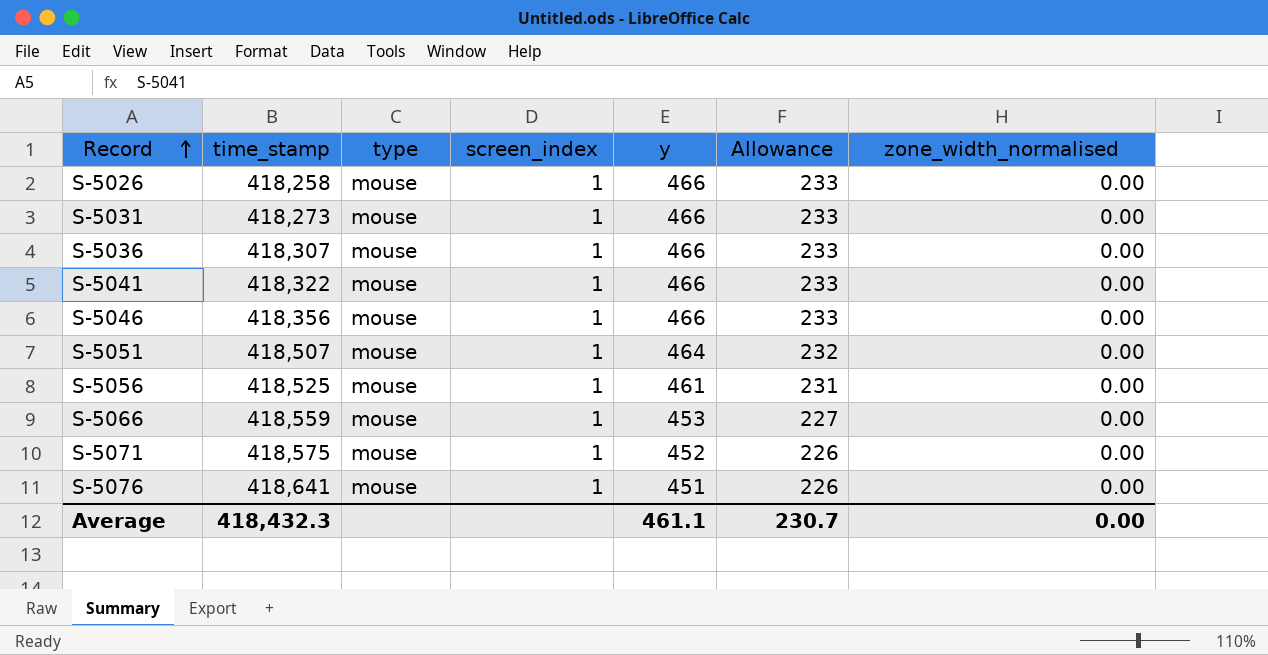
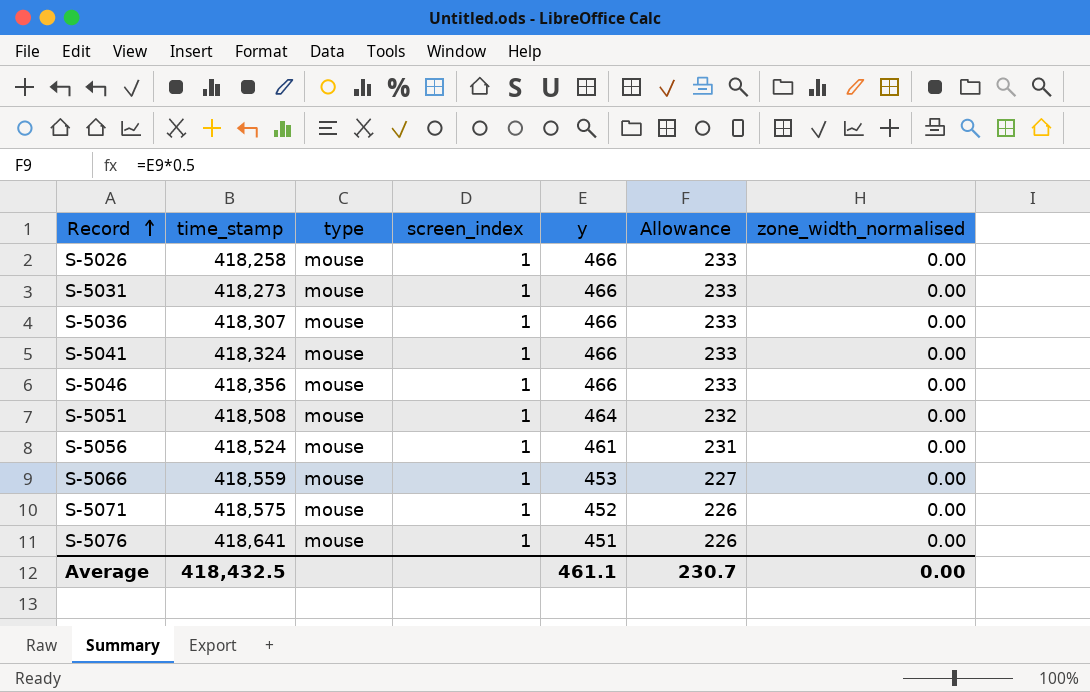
S-5041 | time_stamp: 418,322 -> 418,324
S-5051 | time_stamp: 418,507 -> 418,508
S-5056 | time_stamp: 418,525 -> 418,524
Average | time_stamp: 418,432.3 -> 418,432.5

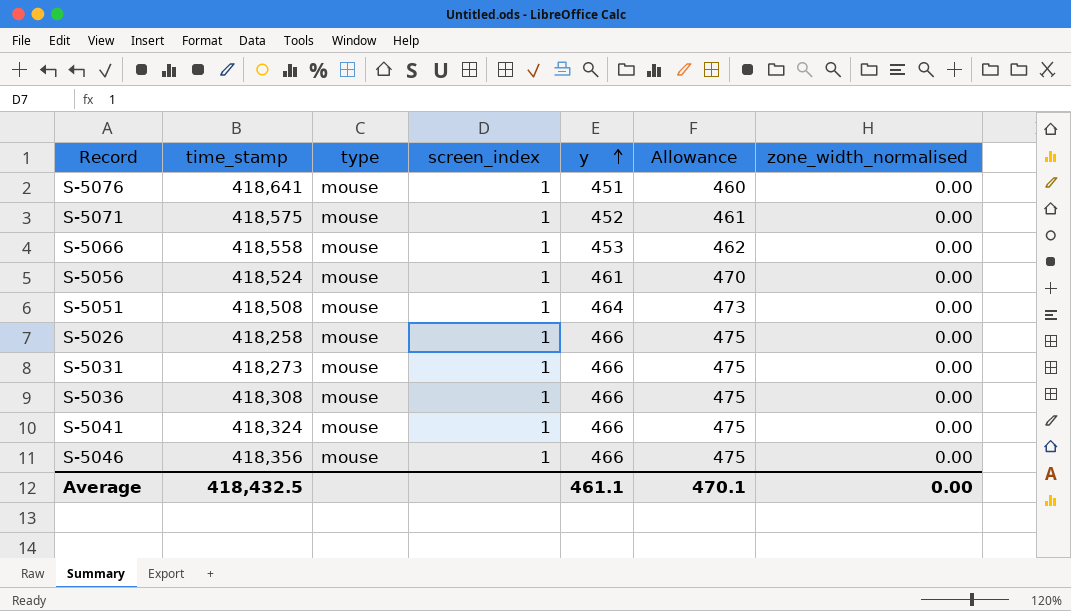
row order: Record ascending -> y ascending
column Allowance | formula: [y] * 0.5 -> [y] * 1.02
S-5066 | time_stamp: 418,559 -> 418,558
S-5036 | time_stamp: 418,307 -> 418,308
Average | Allowance: 230.7 -> 470.1

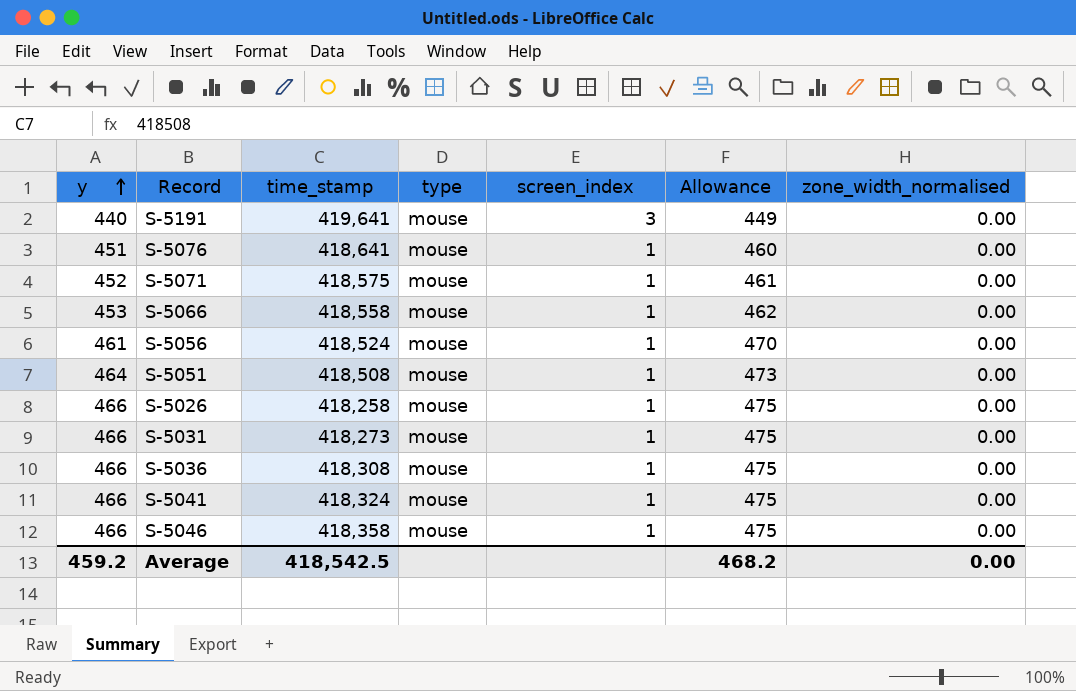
column y | position: 5 -> 1
row S-5191: none -> 440 | 419,641 | mouse | 3 | 449 | 0.00
S-5046 | time_stamp: 418,356 -> 418,358
Average | y: 461.1 -> 459.2
Average | time_stamp: 418,432.5 -> 418,542.5
Average | Allowance: 470.1 -> 468.2

